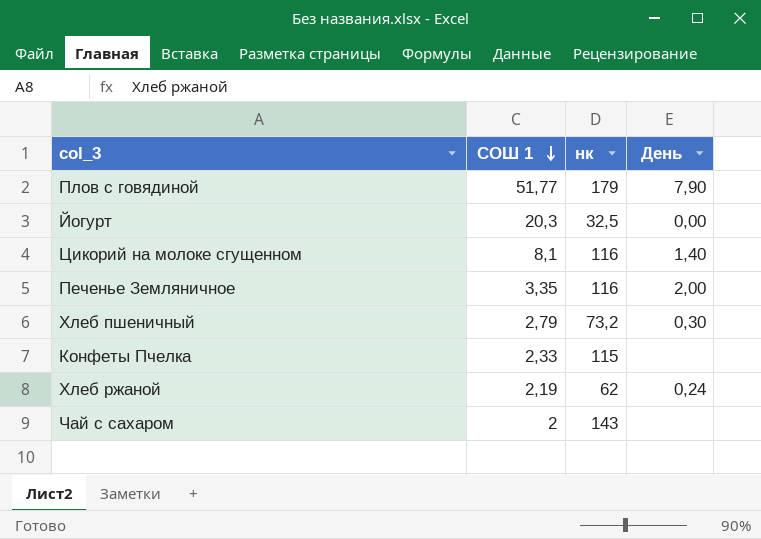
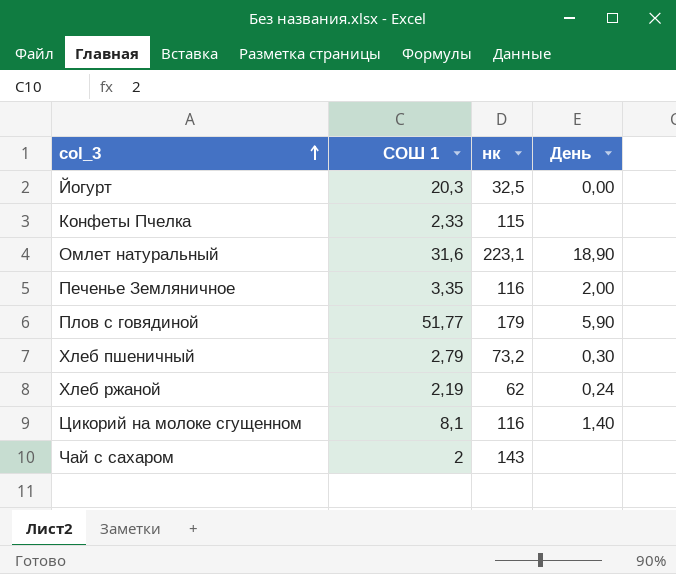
row order: СОШ 1 descending -> col_3 ascending
row Омлет натуральный: none -> 31,6 | 223,1 | 18,90
Плов с говядиной | День: 7,90 -> 5,90

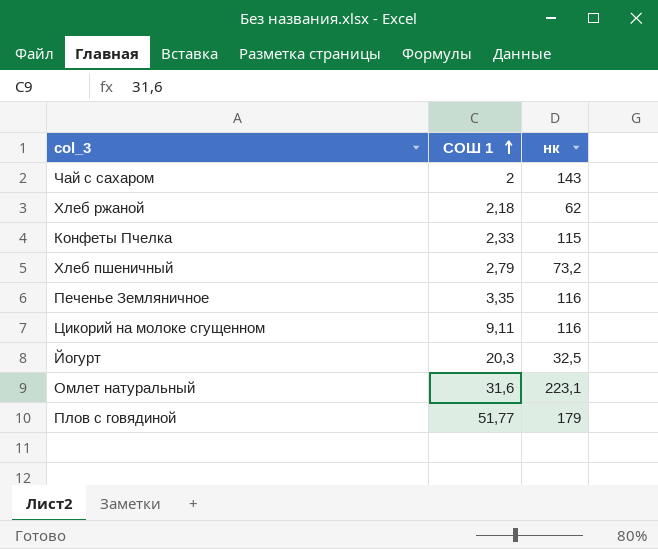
row order: col_3 ascending -> СОШ 1 ascending
column День | position: 4 -> none
Хлеб ржаной | СОШ 1: 2,19 -> 2,18
Цикорий на молоке сгущенном | СОШ 1: 8,1 -> 9,11

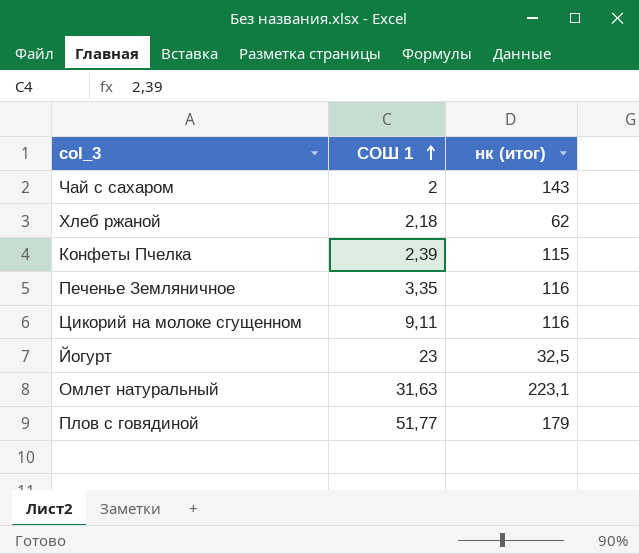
column name: нк -> нк (итог)
row Хлеб пшеничный: 2,79 | 73,2 -> none
Конфеты Пчелка | СОШ 1: 2,33 -> 2,39
Йогурт | СОШ 1: 20,3 -> 23
Омлет натуральный | СОШ 1: 31,6 -> 31,63

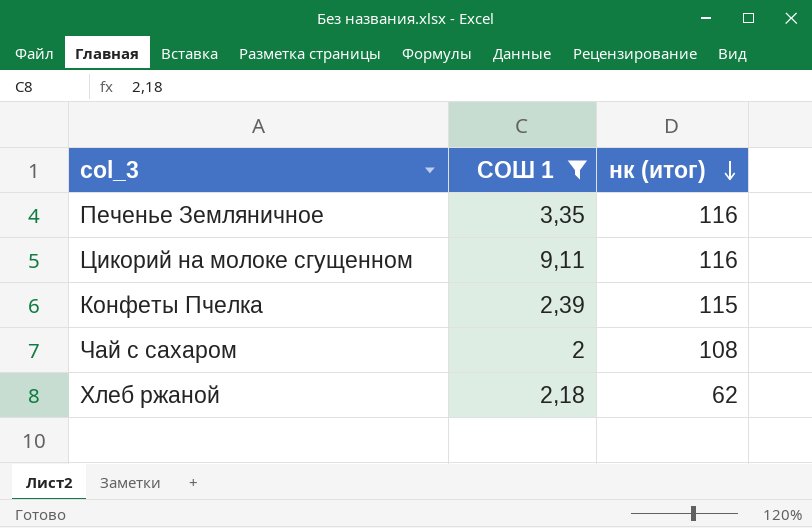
filter: none -> СОШ 1 <= 9,11
row order: СОШ 1 ascending -> нк (итог) descending
Чай с сахаром | нк (итог): 143 -> 108

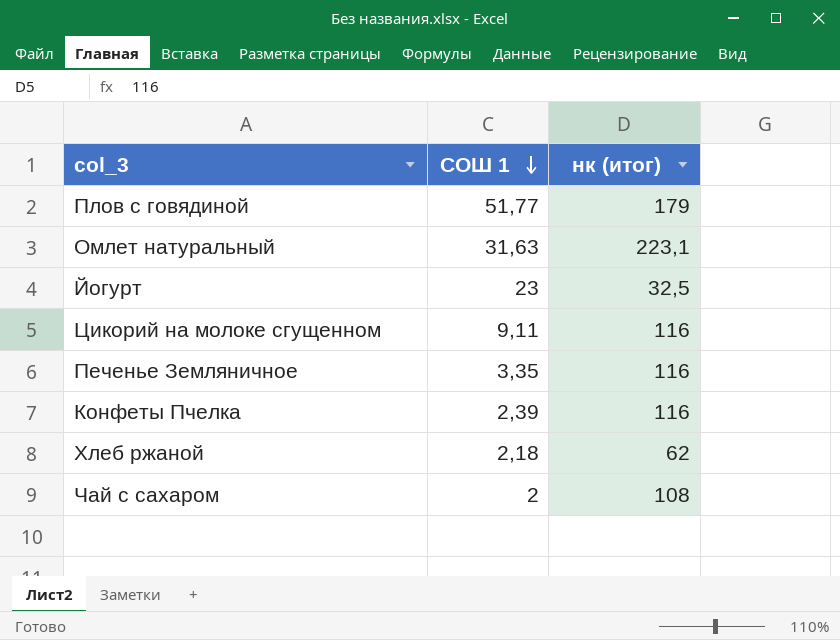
filter: СОШ 1 <= 9,11 -> none
row order: нк (итог) descending -> СОШ 1 descending
Конфеты Пчелка | нк (итог): 115 -> 116

